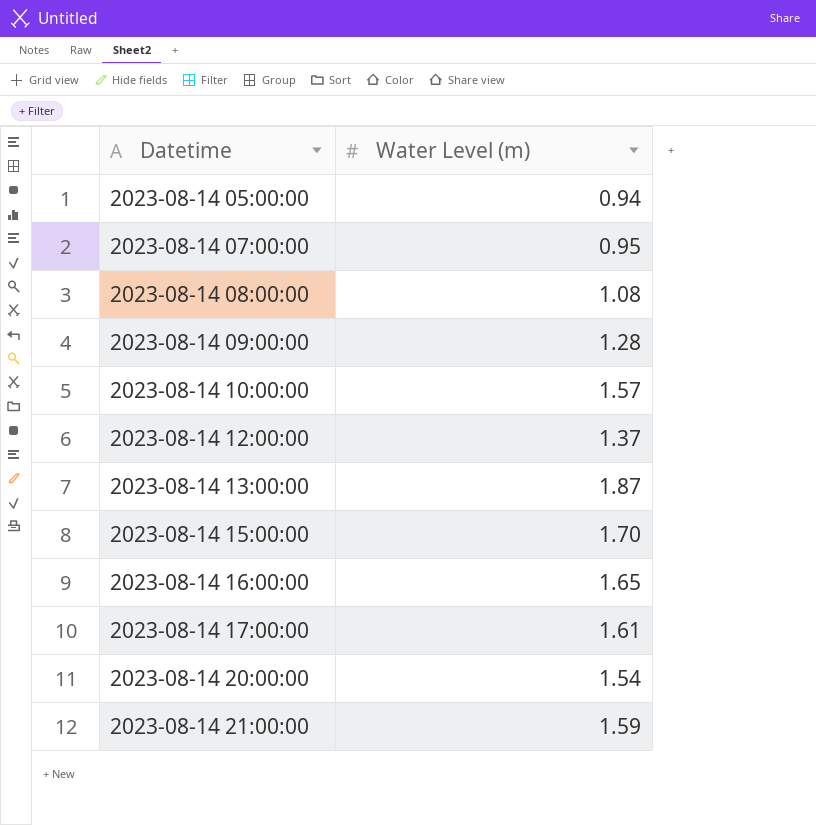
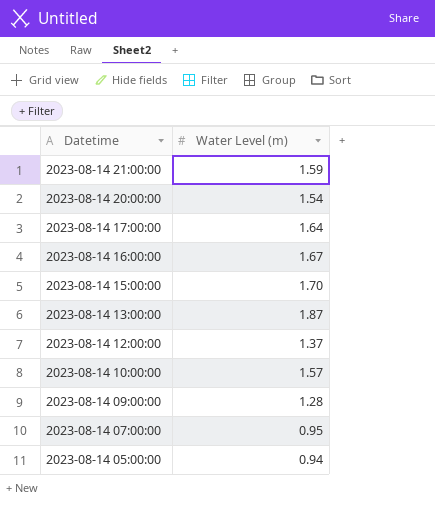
row order: Datetime ascending -> Datetime descending
row 2023-08-14 08:00:00: 1.08 -> none
2023-08-14 17:00:00 | Water Level (m): 1.61 -> 1.64
2023-08-14 16:00:00 | Water Level (m): 1.65 -> 1.67

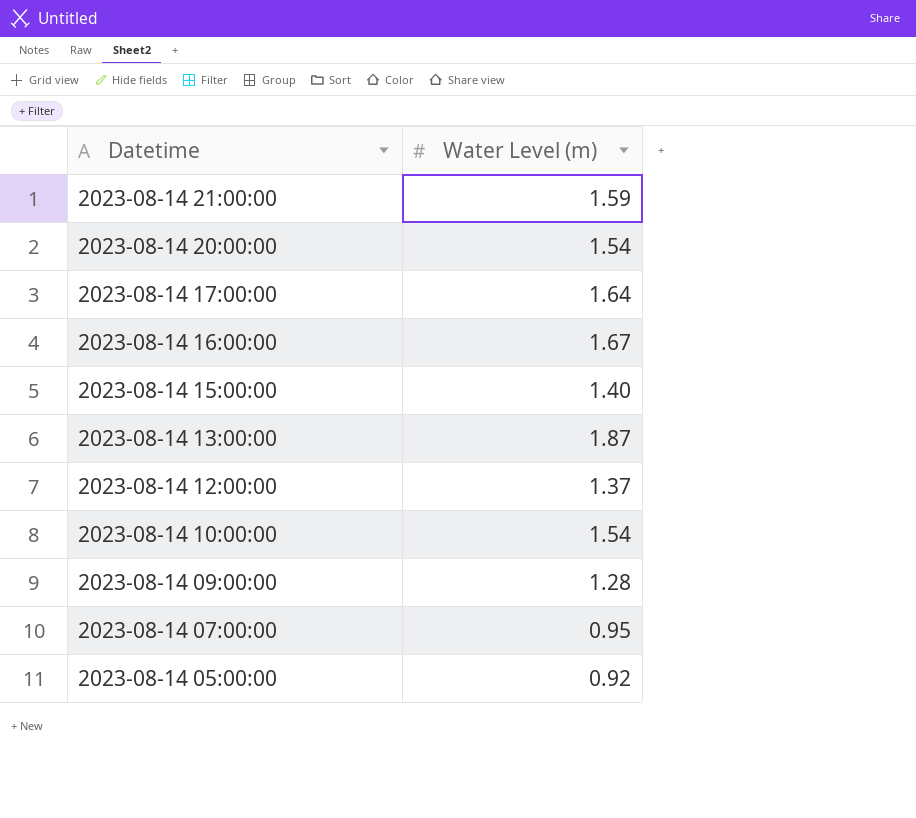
2023-08-14 15:00:00 | Water Level (m): 1.70 -> 1.40
2023-08-14 10:00:00 | Water Level (m): 1.57 -> 1.54
2023-08-14 05:00:00 | Water Level (m): 0.94 -> 0.92

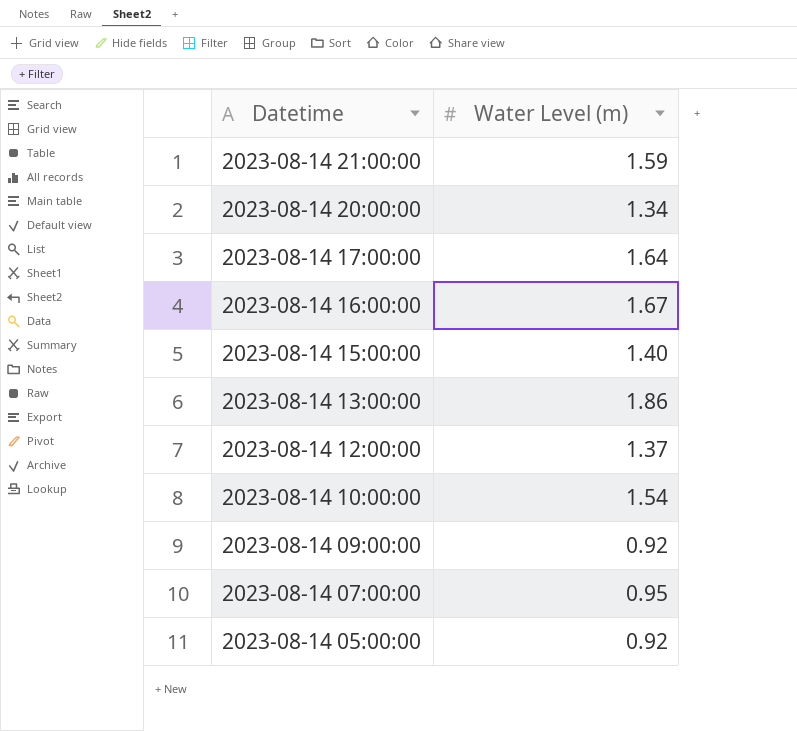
2023-08-14 20:00:00 | Water Level (m): 1.54 -> 1.34
2023-08-14 13:00:00 | Water Level (m): 1.87 -> 1.86
2023-08-14 09:00:00 | Water Level (m): 1.28 -> 0.92

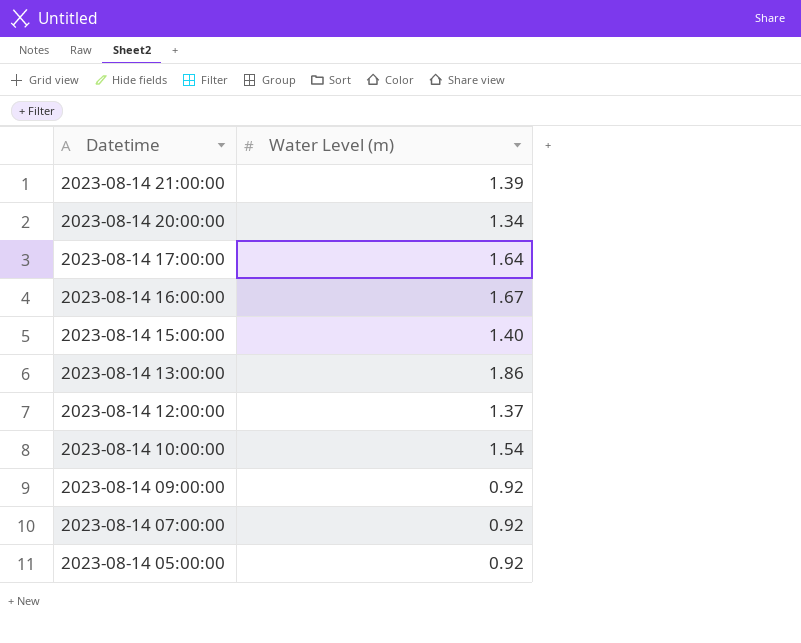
2023-08-14 21:00:00 | Water Level (m): 1.59 -> 1.39
2023-08-14 07:00:00 | Water Level (m): 0.95 -> 0.92

